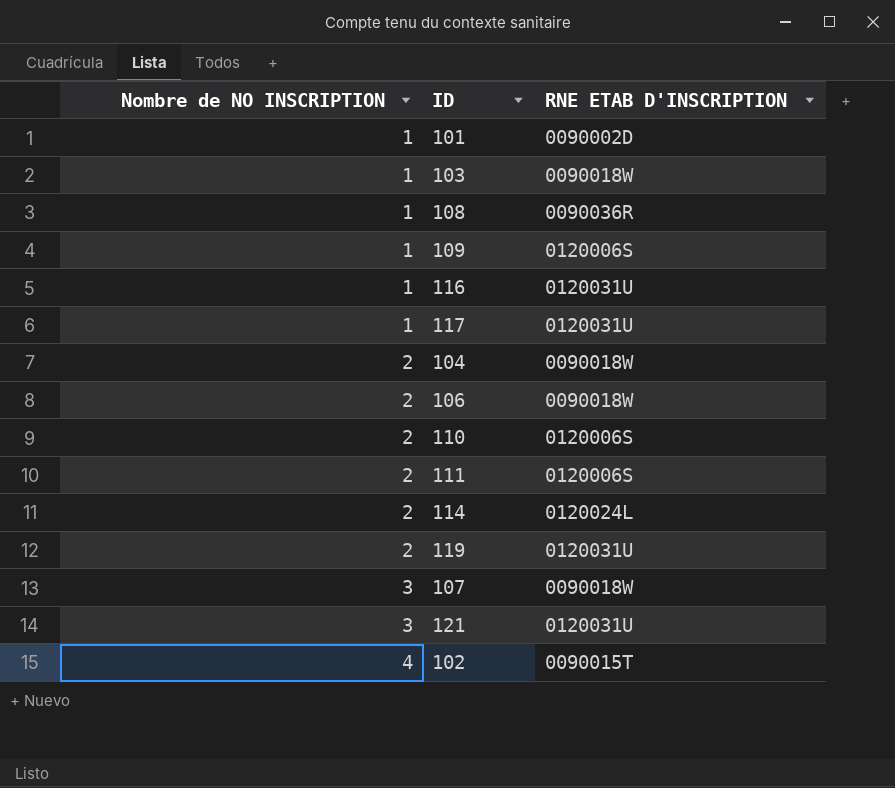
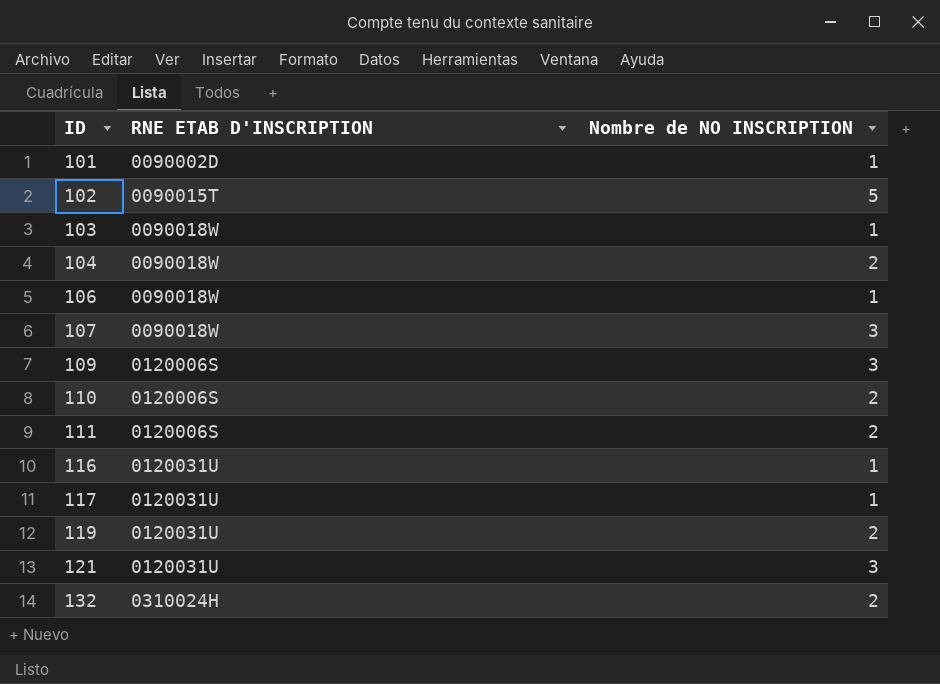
row order: Nombre de NO INSCRIPTION ascending -> ID ascending
column Nombre de NO INSCRIPTION | position: 1 -> 3
row 108: 1 | 0090036R -> none
row 114: 2 | 0120024L -> none
102 | Nombre de NO INSCRIPTION: 4 -> 5
106 | Nombre de NO INSCRIPTION: 2 -> 1
109 | Nombre de NO INSCRIPTION: 1 -> 3
row 132: none -> 0310024H | 2

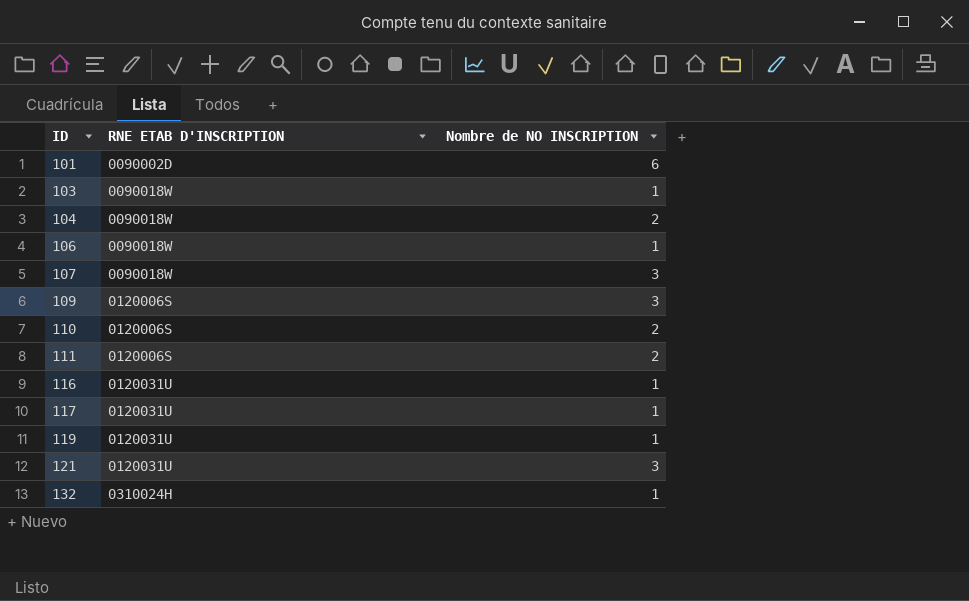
row 102: 0090015T | 5 -> none
101 | Nombre de NO INSCRIPTION: 1 -> 6
119 | Nombre de NO INSCRIPTION: 2 -> 1
132 | Nombre de NO INSCRIPTION: 2 -> 1

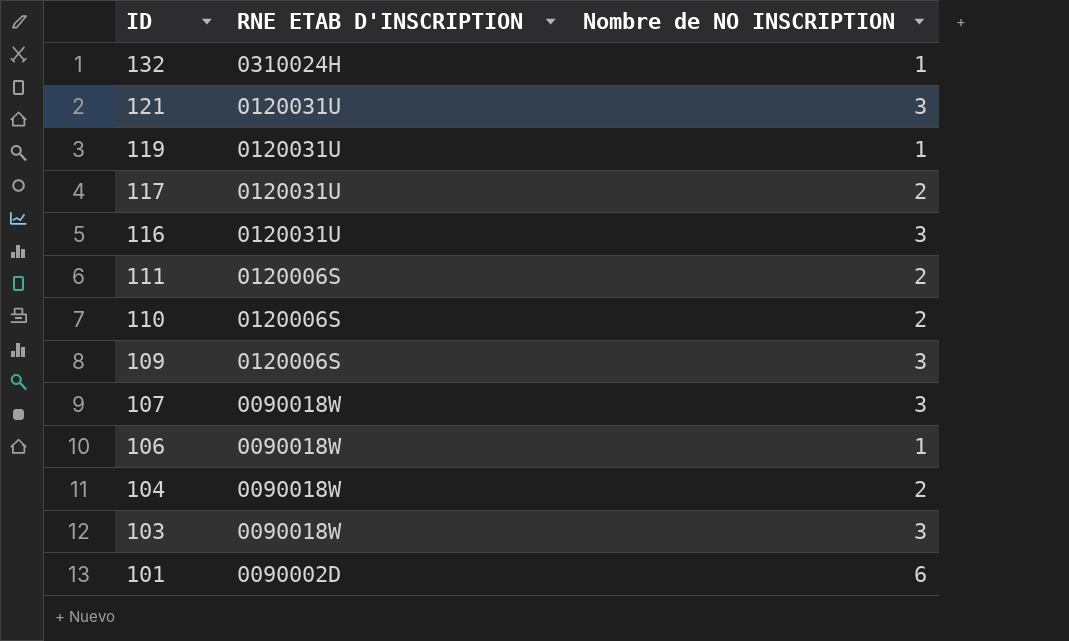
row order: ID ascending -> ID descending
117 | Nombre de NO INSCRIPTION: 1 -> 2
116 | Nombre de NO INSCRIPTION: 1 -> 3
103 | Nombre de NO INSCRIPTION: 1 -> 3

